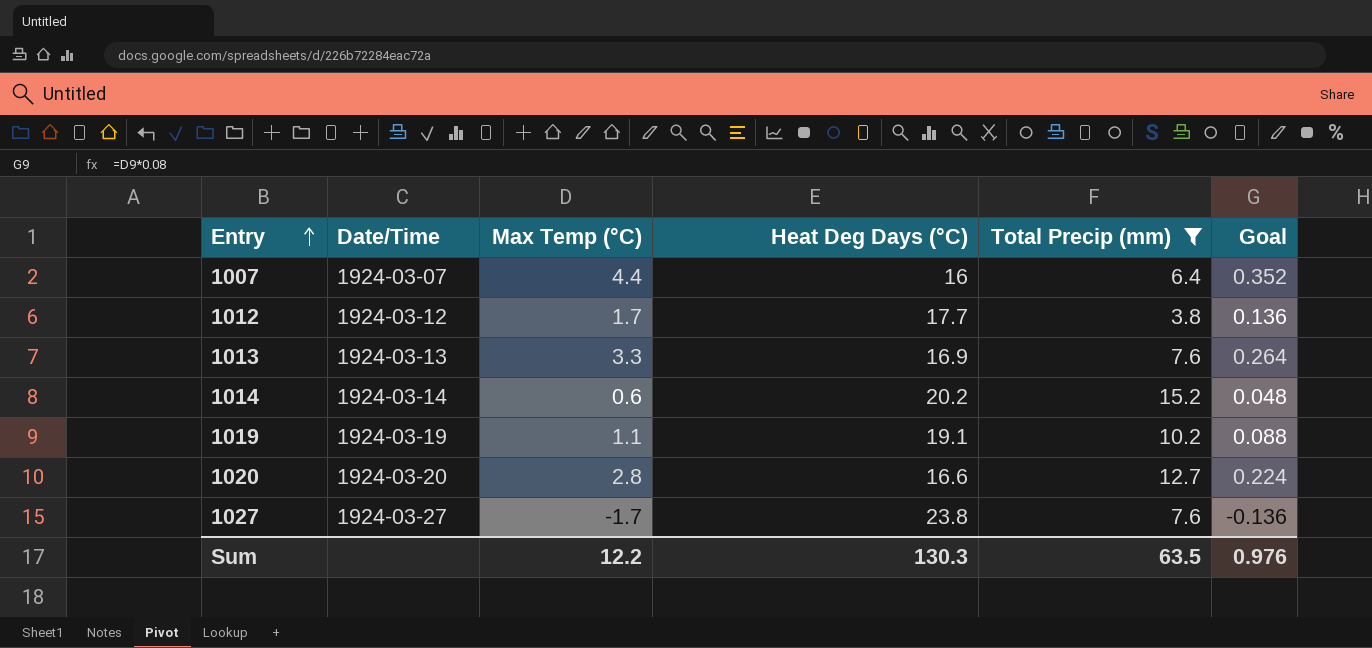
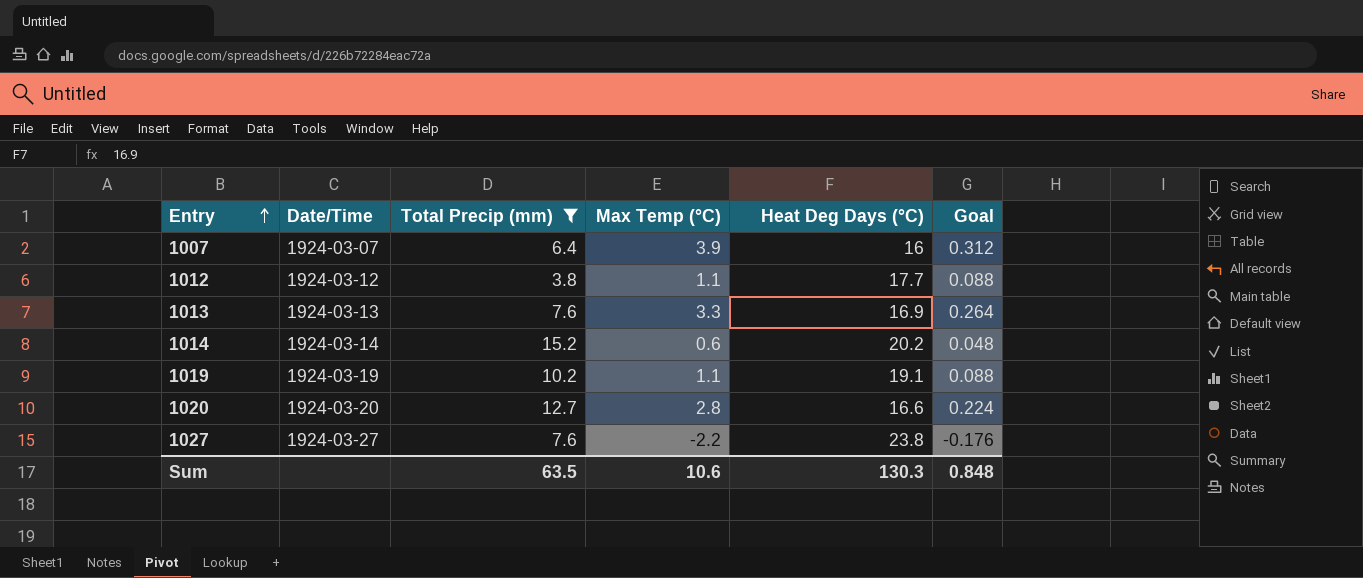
column Total Precip (mm) | position: 5 -> 3
1007 | Max Temp (°C): 4.4 -> 3.9
1007 | Goal: 0.352 -> 0.312
1012 | Max Temp (°C): 1.7 -> 1.1
1012 | Goal: 0.136 -> 0.088
1027 | Max Temp (°C): -1.7 -> -2.2
1027 | Goal: -0.136 -> -0.176
Sum | Max Temp (°C): 12.2 -> 10.6
Sum | Goal: 0.976 -> 0.848

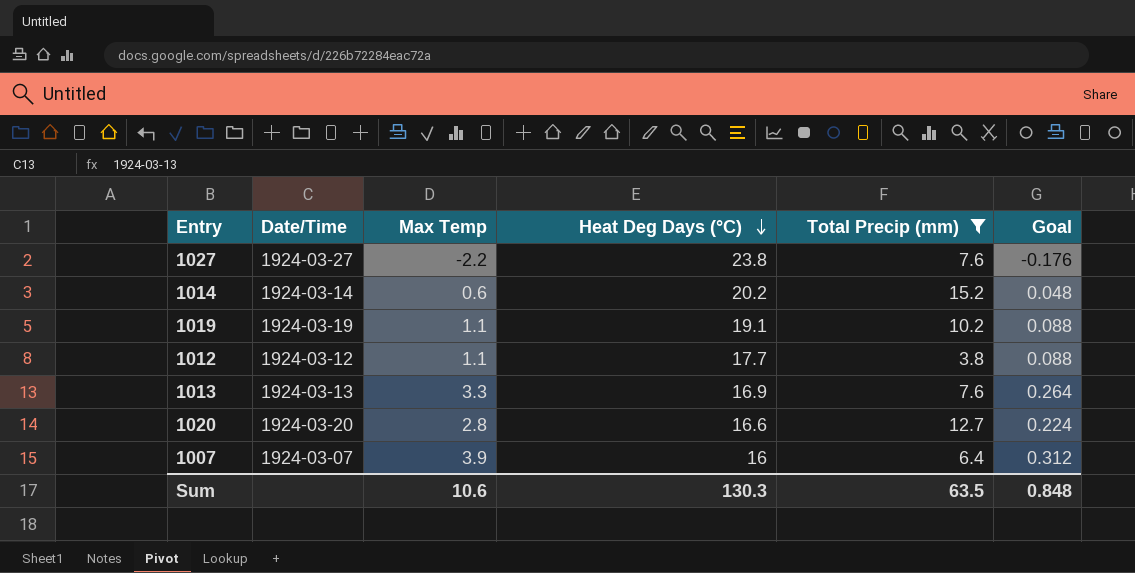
row order: Entry ascending -> Heat Deg Days (°C) descending
column name: Max Temp (°C) -> Max Temp
column Total Precip (mm) | position: 3 -> 5

